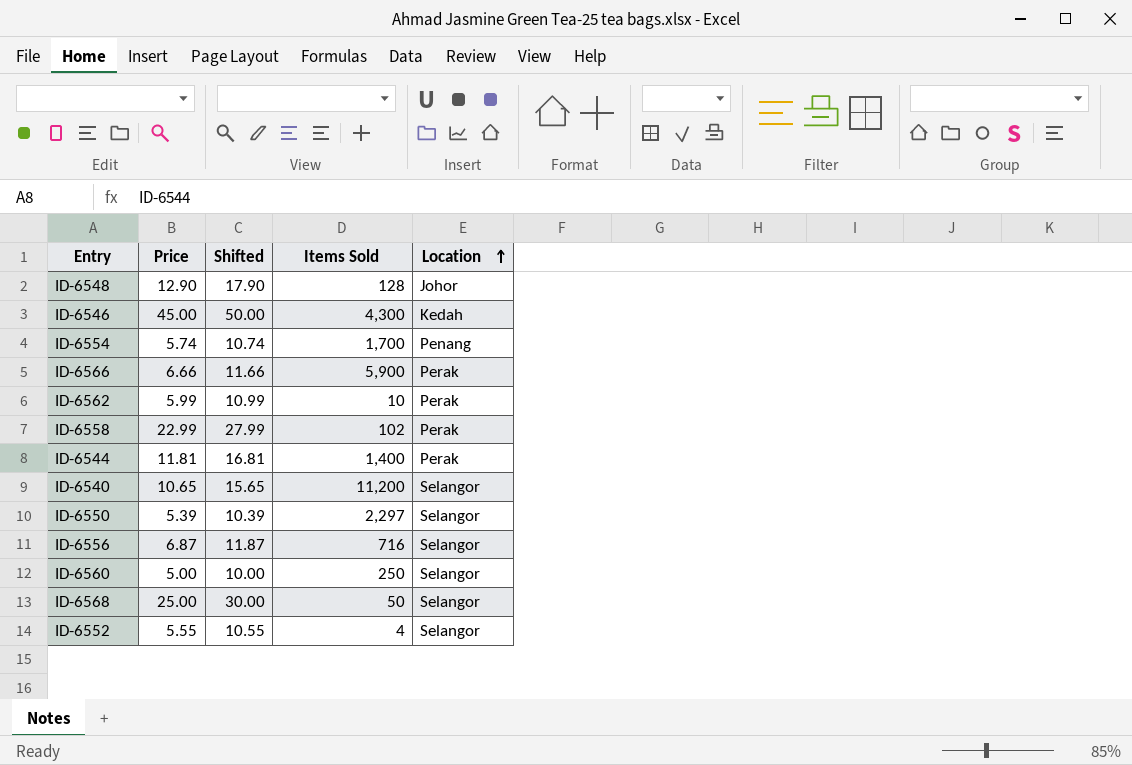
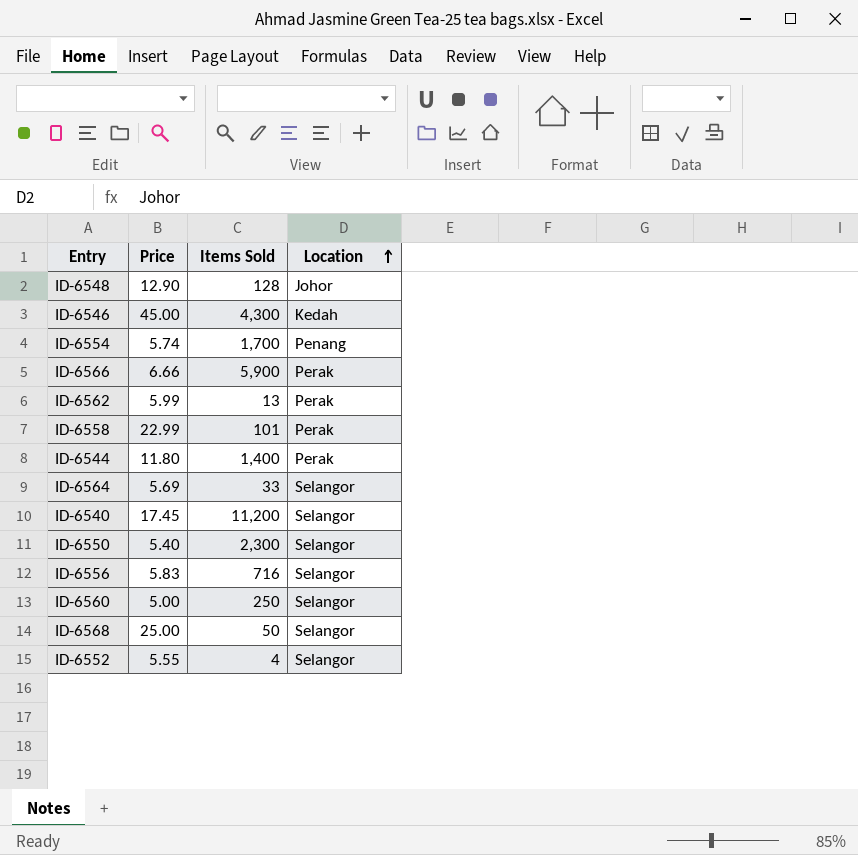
column Shifted | formula: [Price] + 5 -> none
ID-6562 | Items Sold: 10 -> 13
ID-6558 | Items Sold: 102 -> 101
ID-6544 | Price: 11.81 -> 11.80
row ID-6564: none -> 5.69 | 33 | Selangor
ID-6540 | Price: 10.65 -> 17.45
ID-6550 | Price: 5.39 -> 5.40
ID-6550 | Items Sold: 2,297 -> 2,300
ID-6556 | Price: 6.87 -> 5.83

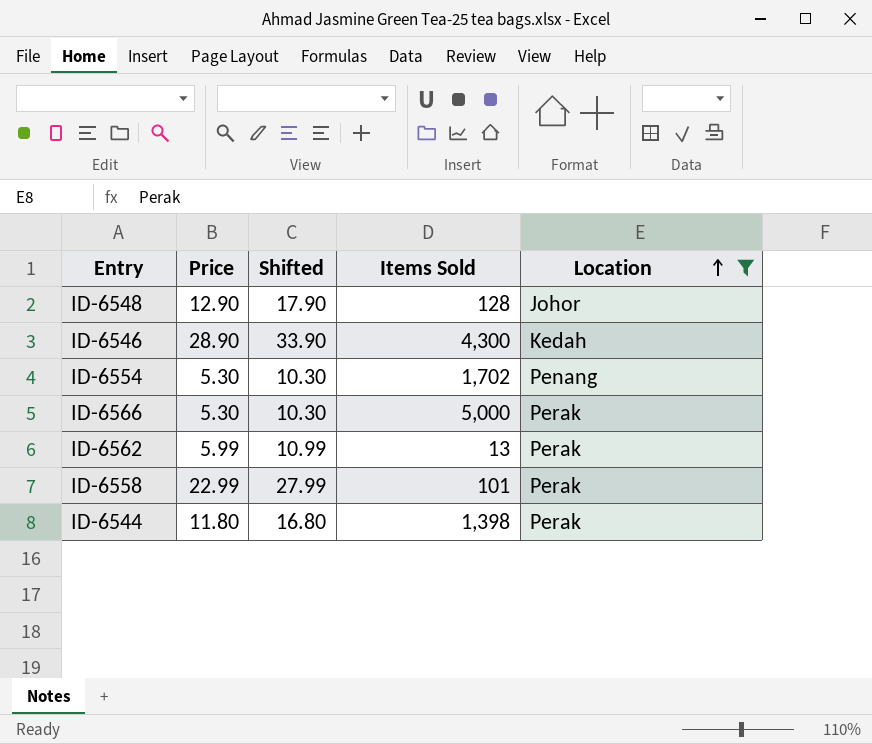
filter: none -> Location != Selangor
column Shifted | formula: none -> [Price] + 5
ID-6546 | Price: 45.00 -> 28.90
ID-6554 | Price: 5.74 -> 5.30
ID-6554 | Items Sold: 1,700 -> 1,702
ID-6566 | Price: 6.66 -> 5.30
ID-6566 | Items Sold: 5,900 -> 5,000
ID-6544 | Items Sold: 1,400 -> 1,398

